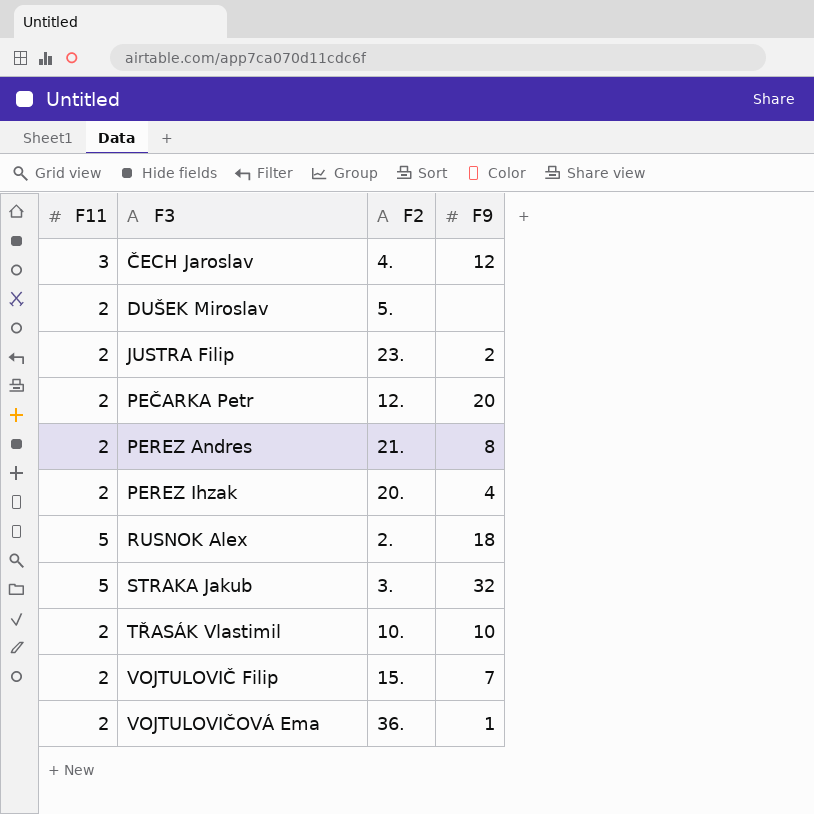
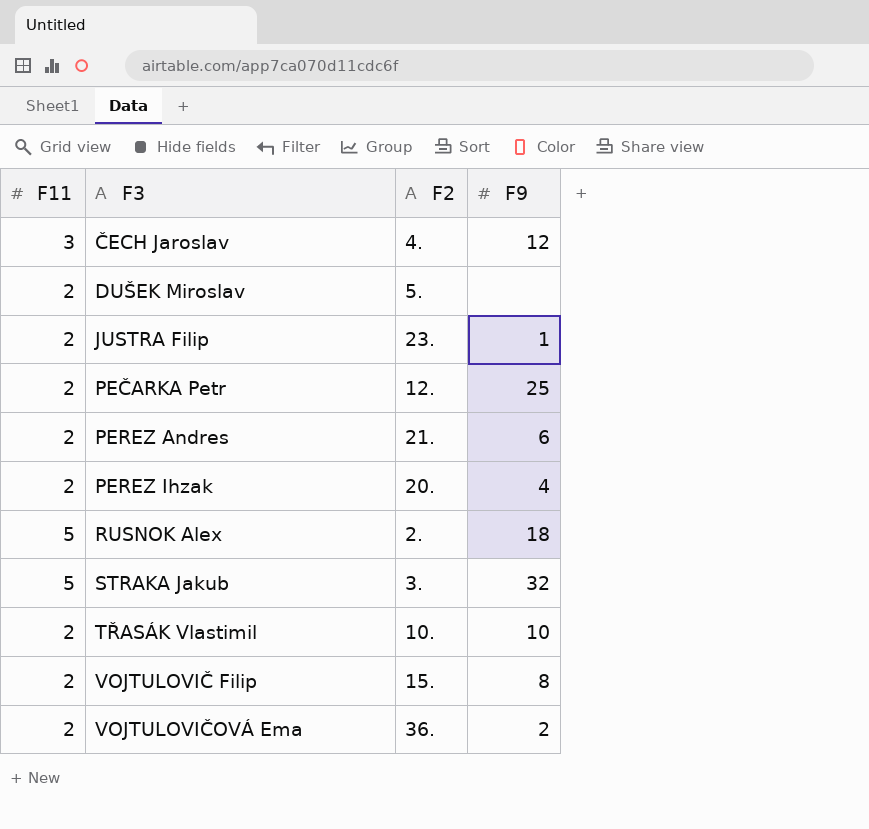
JUSTRA Filip | F9: 2 -> 1
PEČARKA Petr | F9: 20 -> 25
PEREZ Andres | F9: 8 -> 6
VOJTULOVIČ Filip | F9: 7 -> 8
VOJTULOVIČOVÁ Ema | F9: 1 -> 2

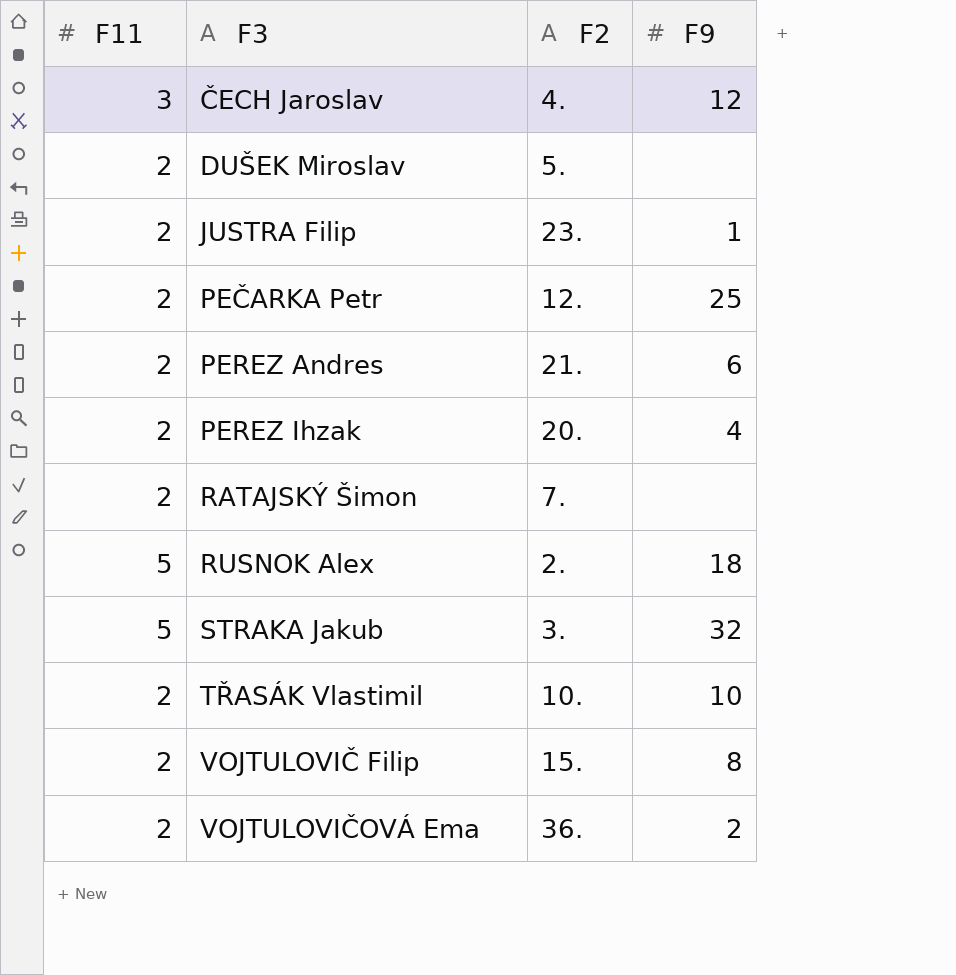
row RATAJSKÝ Šimon: none -> 2 | 7. | none

